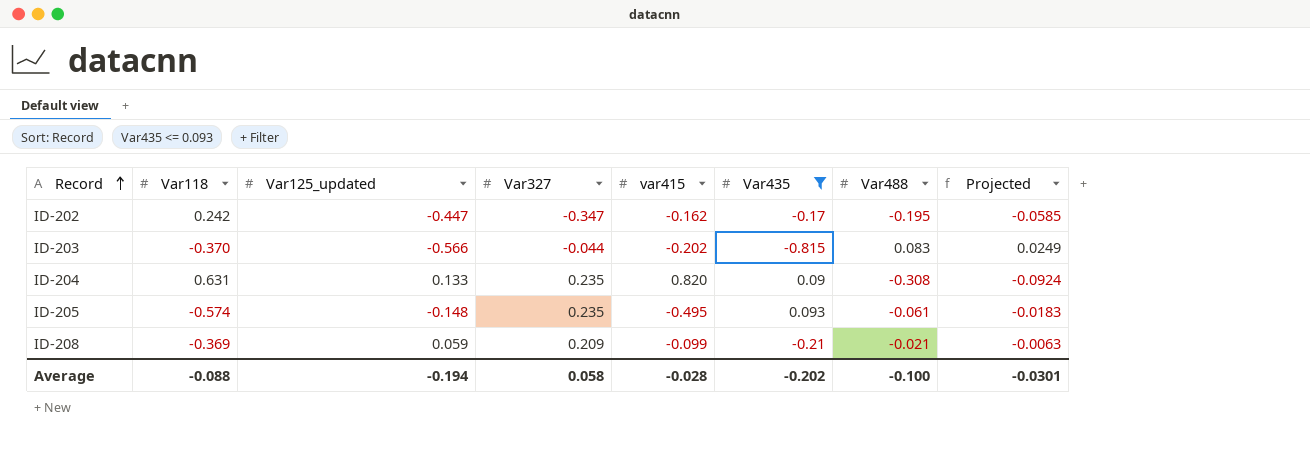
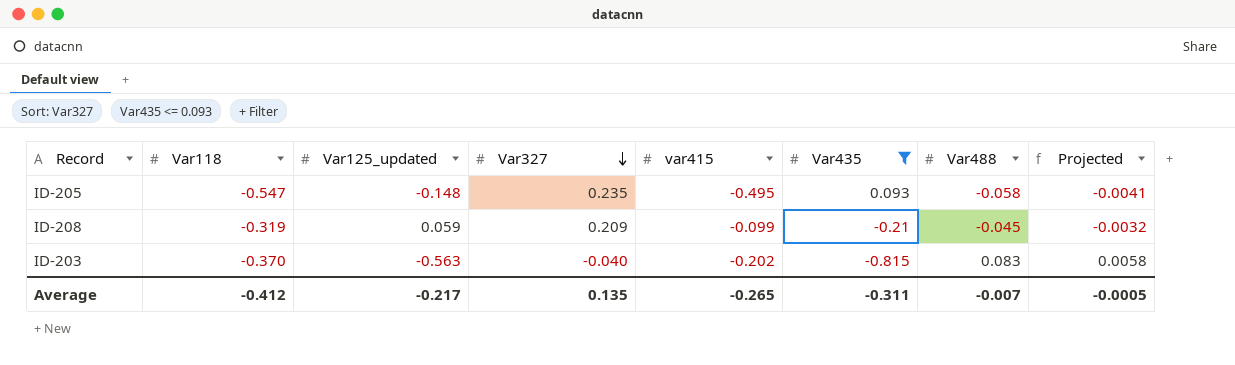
row order: Record ascending -> Var327 descending
column Projected | formula: [Var488] * 0.3 -> [Var488] * 0.07
row ID-202: 0.242 | -0.447 | -0.347 | -0.162 | -0.17 | -0.195 | -0.0585 -> none
row ID-204: 0.631 | 0.133 | 0.235 | 0.820 | 0.09 | -0.308 | -0.0924 -> none
ID-205 | Var118: -0.574 -> -0.547
ID-205 | Var488: -0.061 -> -0.058
ID-208 | Var118: -0.369 -> -0.319
ID-208 | Var488: -0.021 -> -0.045
ID-203 | Var125_updated: -0.566 -> -0.563
ID-203 | Var327: -0.044 -> -0.040
Average | Var118: -0.088 -> -0.412
Average | Var125_updated: -0.194 -> -0.217
Average | Var327: 0.058 -> 0.135
Average | var415: -0.028 -> -0.265
Average | Var435: -0.202 -> -0.311
Average | Var488: -0.100 -> -0.007
Average | Projected: -0.0301 -> -0.0005

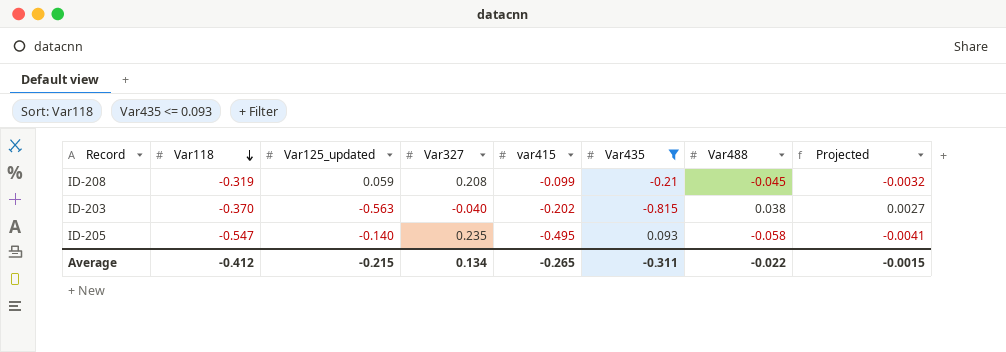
row order: Var327 descending -> Var118 descending
ID-208 | Var327: 0.209 -> 0.208
ID-203 | Var488: 0.083 -> 0.038
ID-203 | Projected: 0.0058 -> 0.0027
ID-205 | Var125_updated: -0.148 -> -0.140
Average | Var125_updated: -0.217 -> -0.215
Average | Var327: 0.135 -> 0.134
Average | Var488: -0.007 -> -0.022
Average | Projected: -0.0005 -> -0.0015

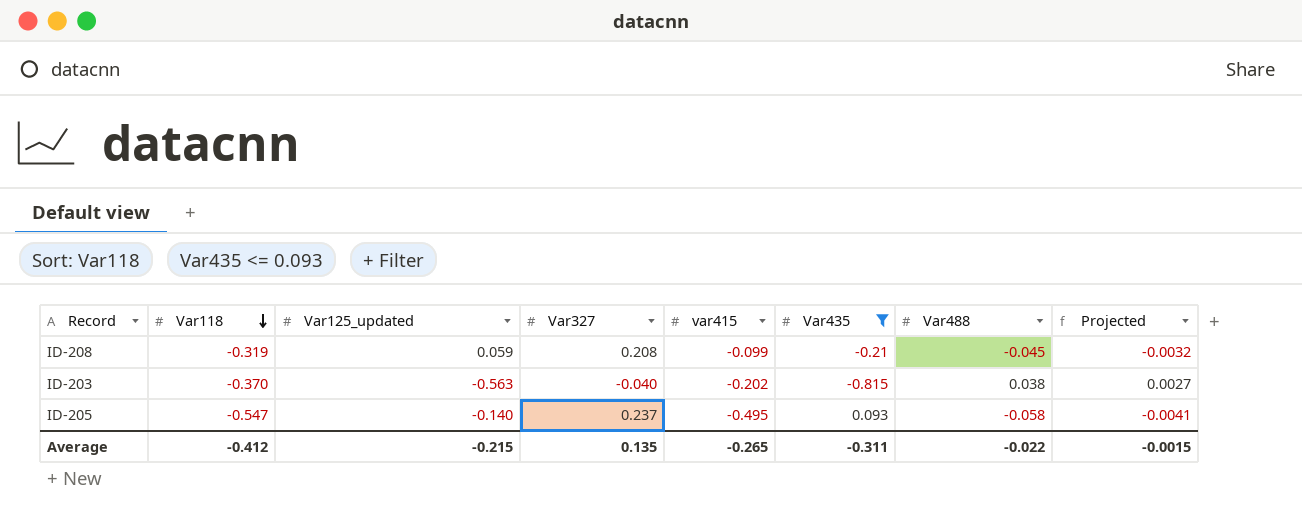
ID-205 | Var327: 0.235 -> 0.237
Average | Var327: 0.134 -> 0.135

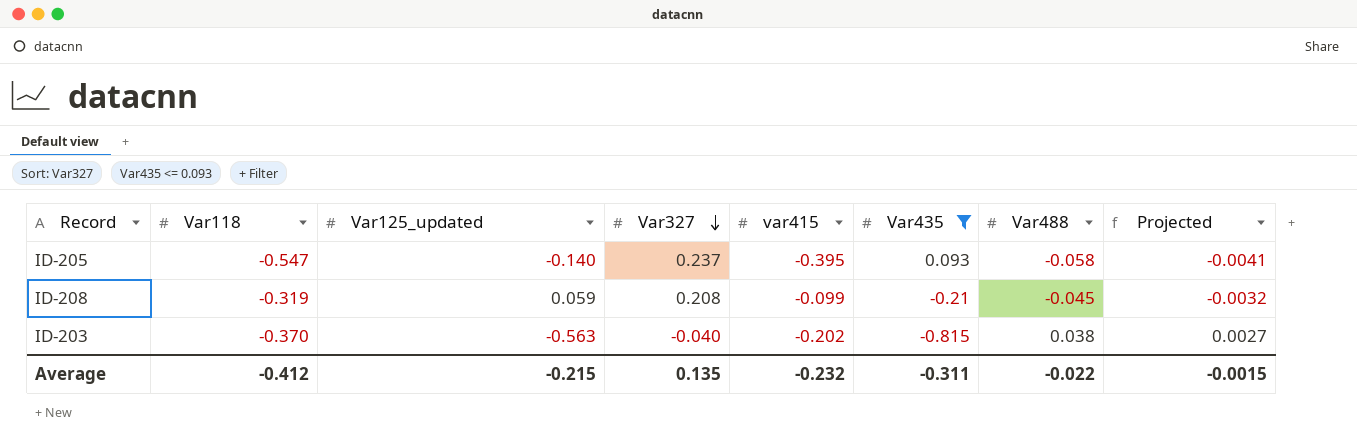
row order: Var118 descending -> Var327 descending
ID-205 | var415: -0.495 -> -0.395
Average | var415: -0.265 -> -0.232

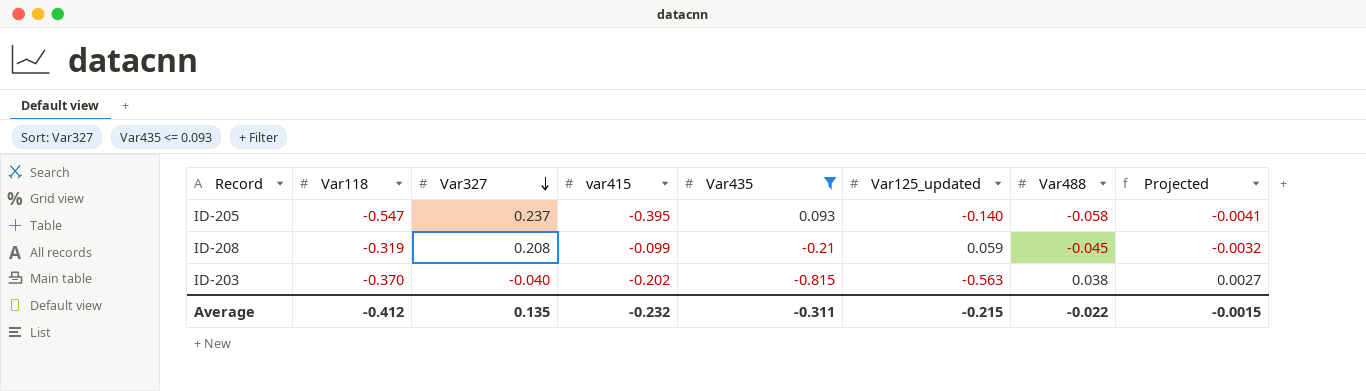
column Var125_updated | position: 3 -> 6

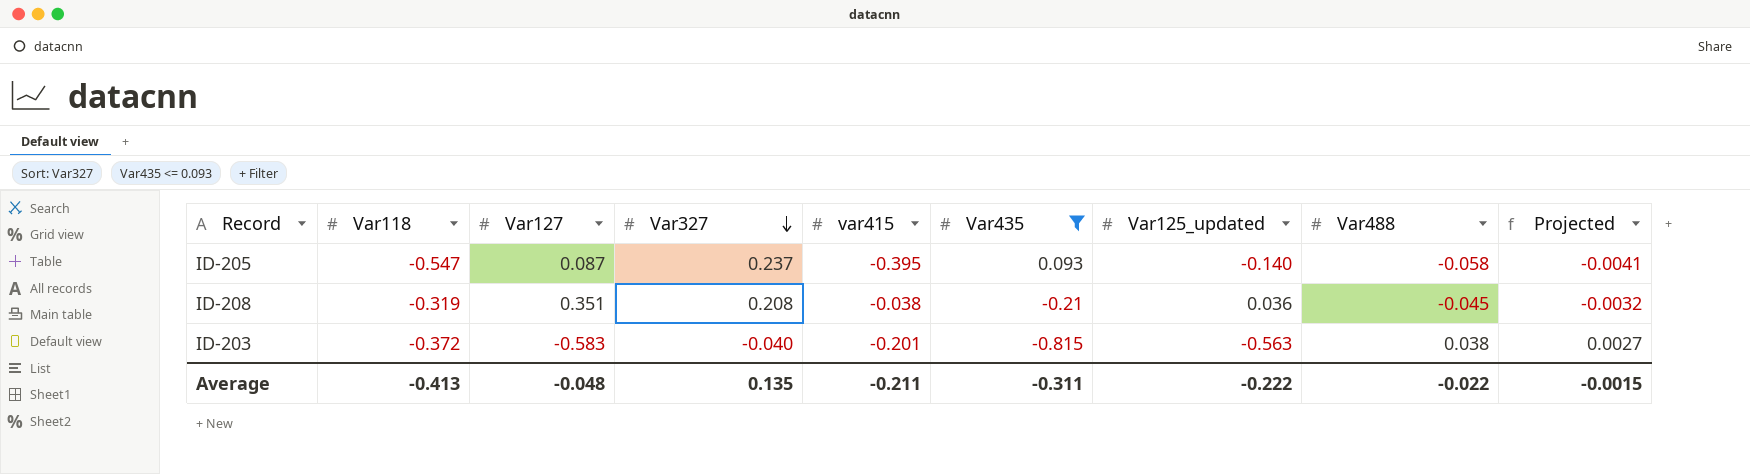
column Var127 | position: none -> 3
ID-208 | var415: -0.099 -> -0.038
ID-208 | Var125_updated: 0.059 -> 0.036
ID-203 | Var118: -0.370 -> -0.372
ID-203 | var415: -0.202 -> -0.201
Average | Var118: -0.412 -> -0.413
Average | var415: -0.232 -> -0.211
Average | Var125_updated: -0.215 -> -0.222

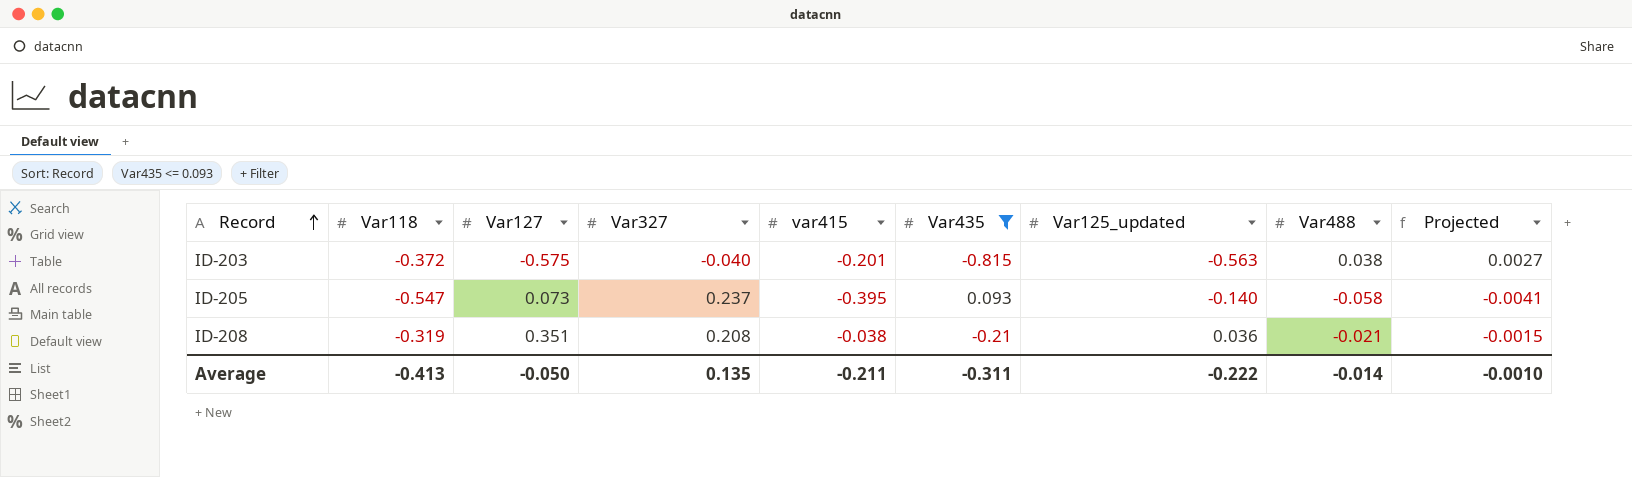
row order: Var327 descending -> Record ascending
ID-203 | Var127: -0.583 -> -0.575
ID-205 | Var127: 0.087 -> 0.073
ID-208 | Var488: -0.045 -> -0.021
ID-208 | Projected: -0.0032 -> -0.0015
Average | Var127: -0.048 -> -0.050
Average | Var488: -0.022 -> -0.014
Average | Projected: -0.0015 -> -0.0010

